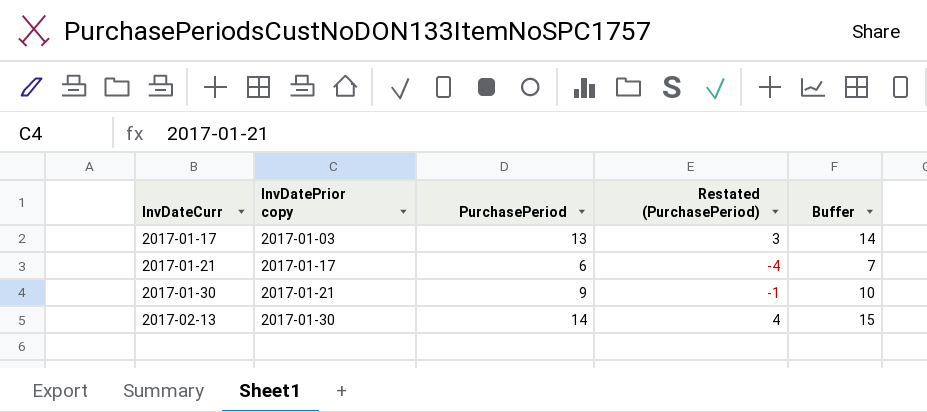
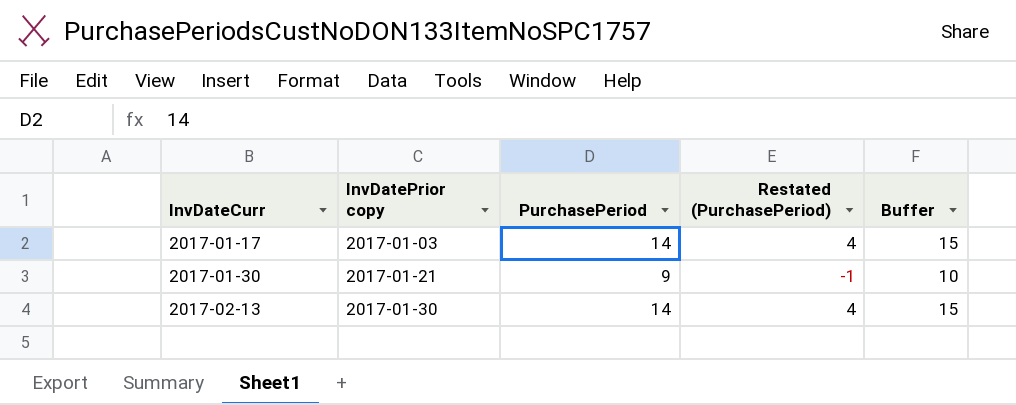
row 2017-01-21: 2017-01-17 | 6 | -4 | 7 -> none
2017-01-17 | PurchasePeriod: 13 -> 14
2017-01-17 | Restated (PurchasePeriod): 3 -> 4
2017-01-17 | Buffer: 14 -> 15

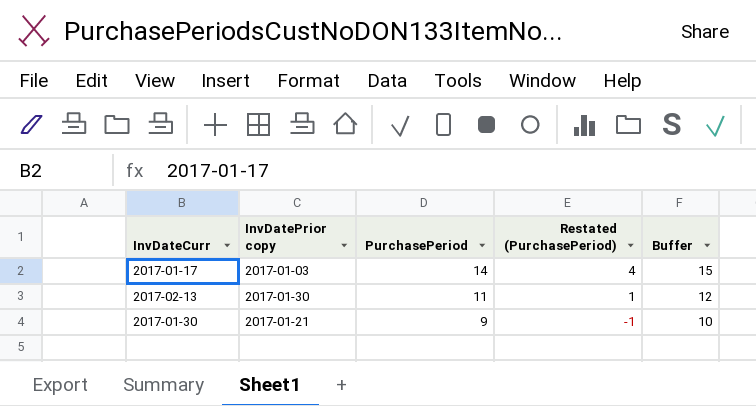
row order: InvDateCurr ascending -> PurchasePeriod descending
2017-02-13 | PurchasePeriod: 14 -> 11
2017-02-13 | Restated (PurchasePeriod): 4 -> 1
2017-02-13 | Buffer: 15 -> 12

